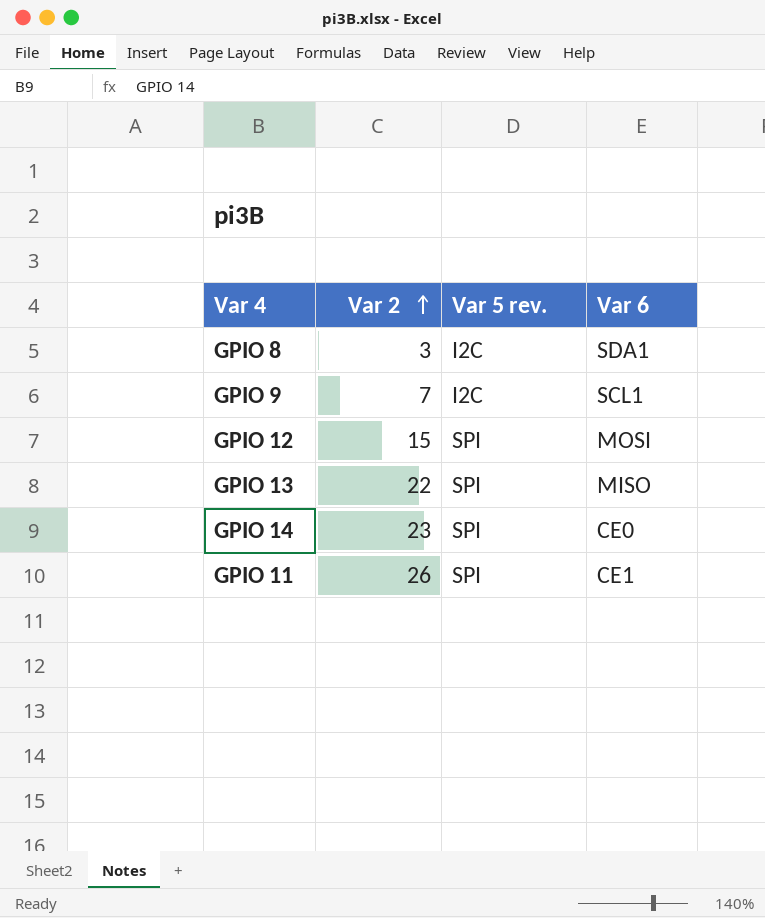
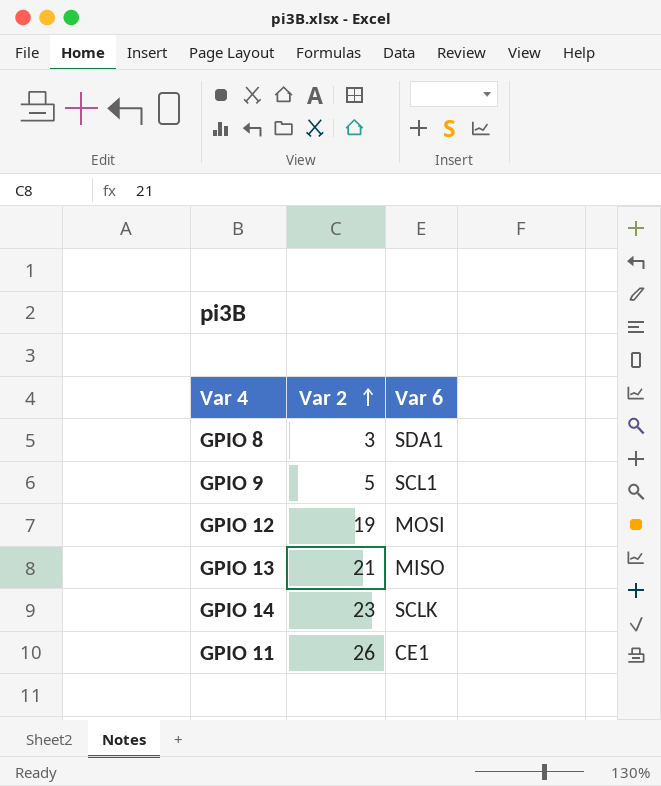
column Var 5 rev. | position: 3 -> none
GPIO 9 | Var 2: 7 -> 5
GPIO 12 | Var 2: 15 -> 19
GPIO 13 | Var 2: 22 -> 21
GPIO 14 | Var 6: CE0 -> SCLK

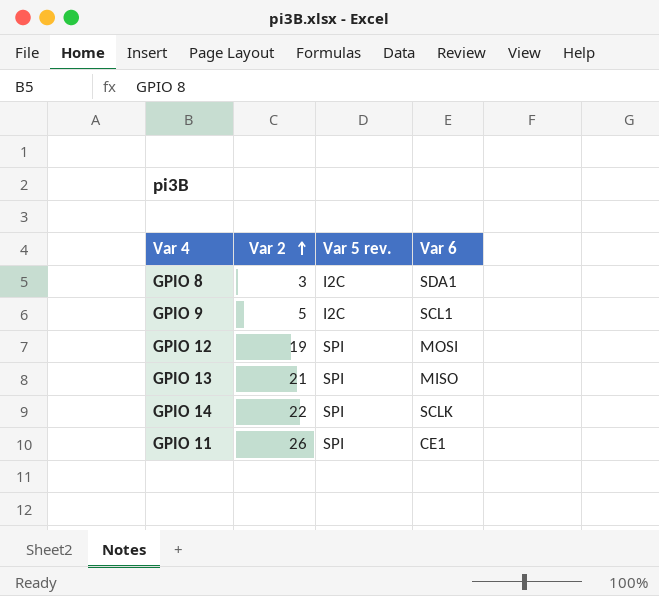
column Var 5 rev. | position: none -> 3
GPIO 14 | Var 2: 23 -> 22

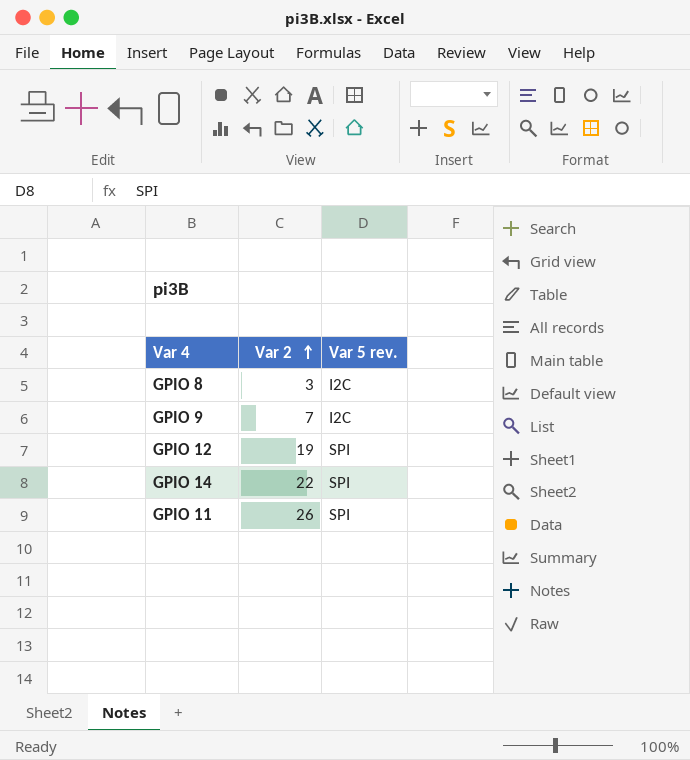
column Var 6 | position: 4 -> none
row GPIO 13: 21 | SPI | MISO -> none
GPIO 9 | Var 2: 5 -> 7

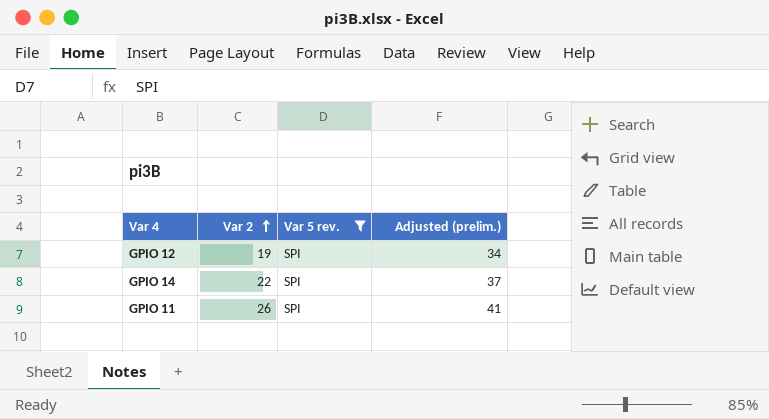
filter: none -> Var 5 rev. = SPI
column Adjusted (prelim.) | formula: none -> [Var 2] + 15

